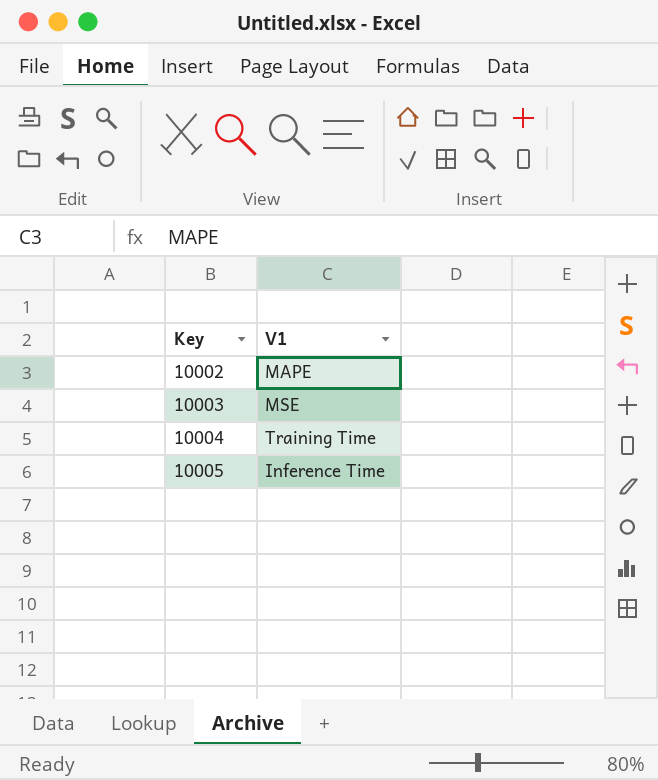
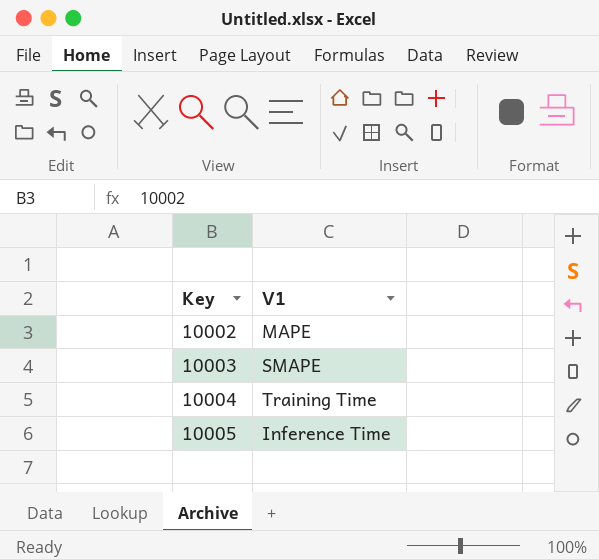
10003 | V1: MSE -> SMAPE

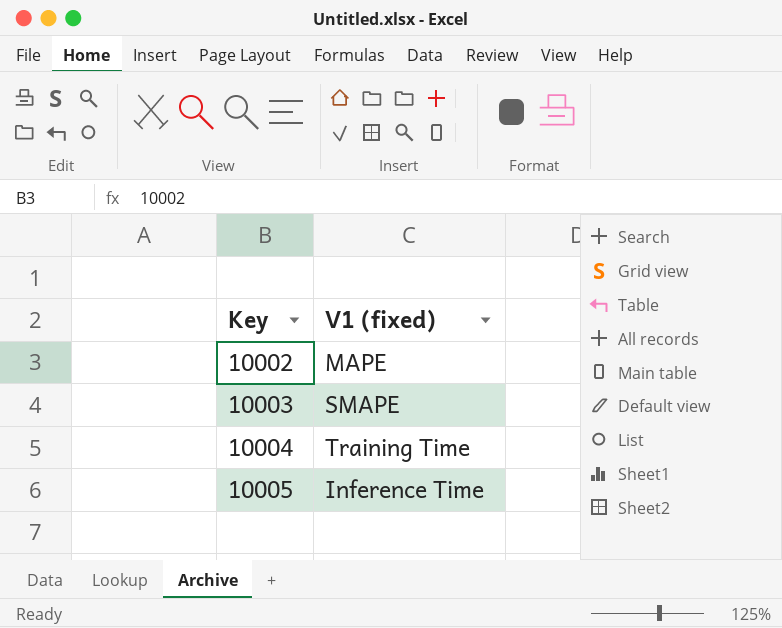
column name: V1 -> V1 (fixed)

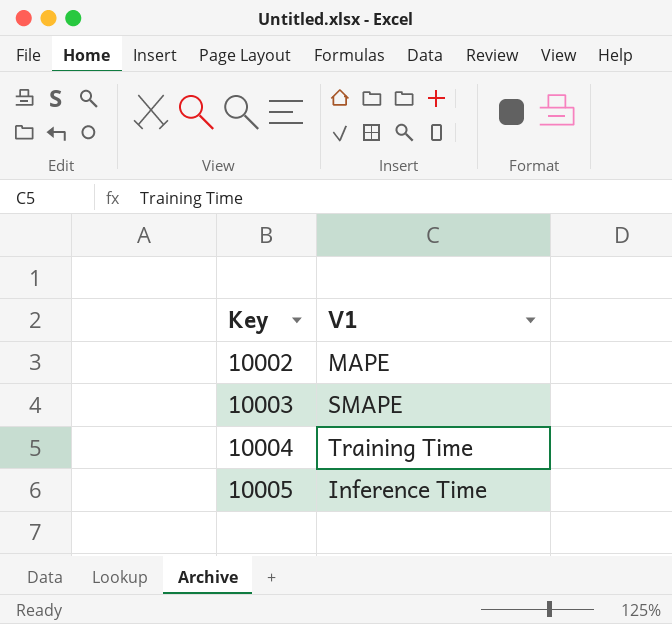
column name: V1 (fixed) -> V1

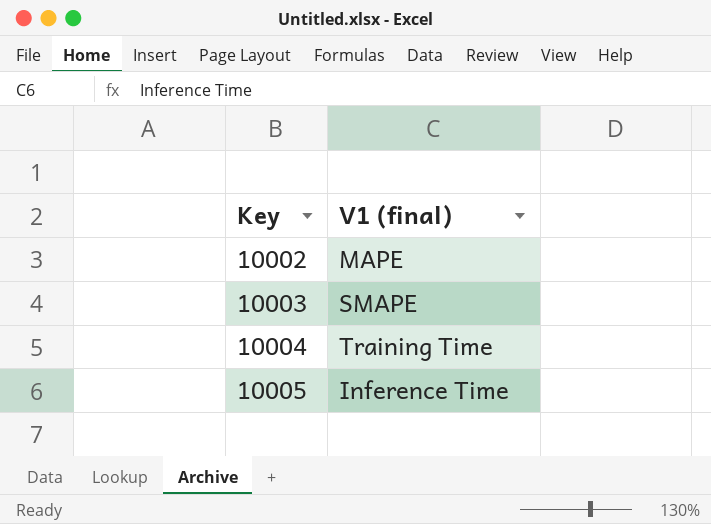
column name: V1 -> V1 (final)

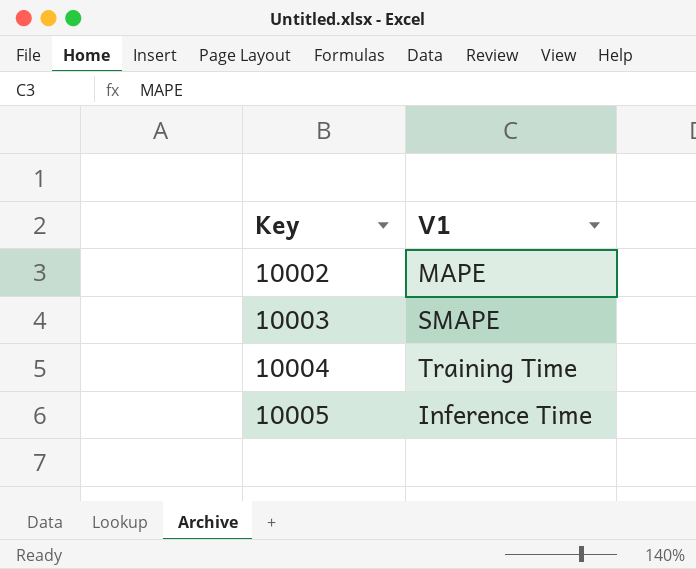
column name: V1 (final) -> V1

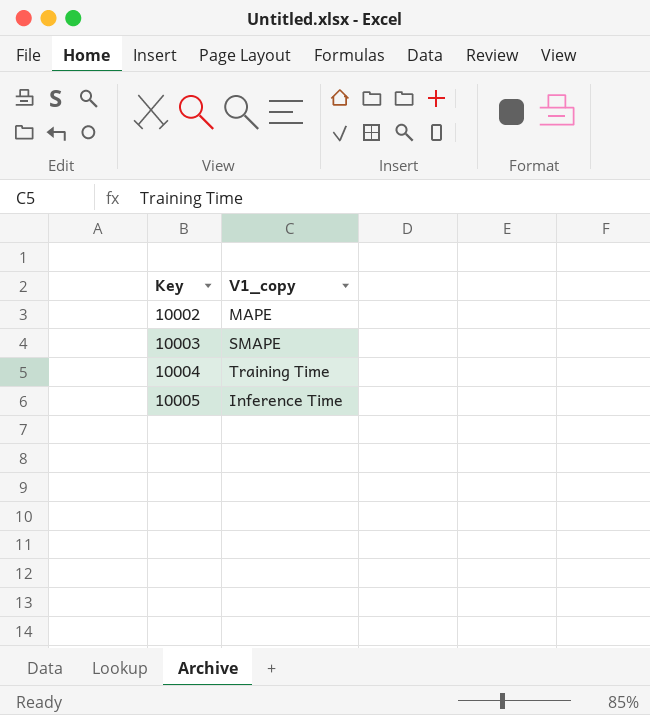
column name: V1 -> V1_copy

